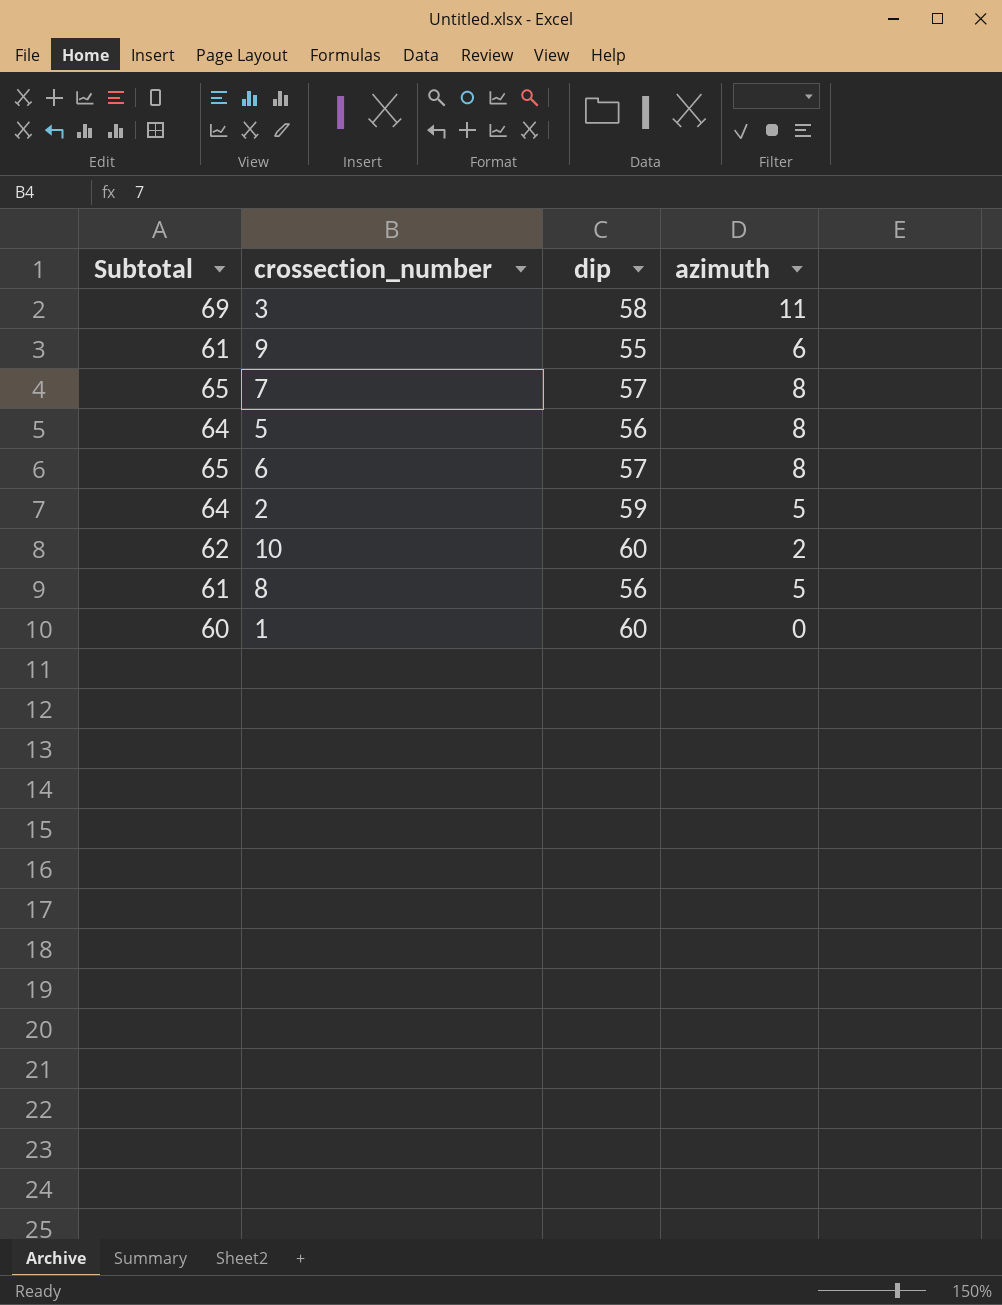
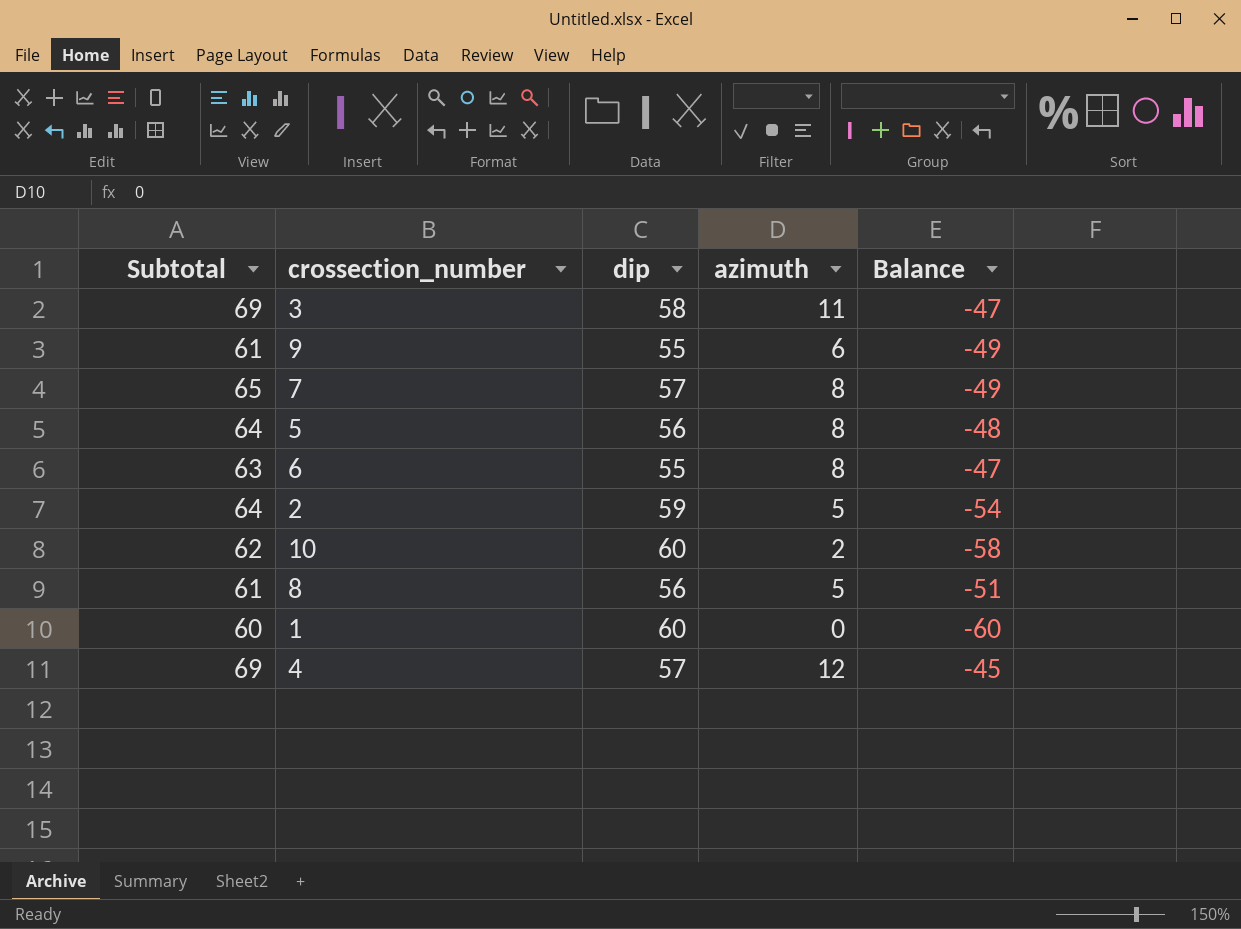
column Balance | formula: none -> [azimuth] - [dip]
6 | Subtotal: 65 -> 63
6 | dip: 57 -> 55
row 4: none -> 69 | 57 | 12 | -45

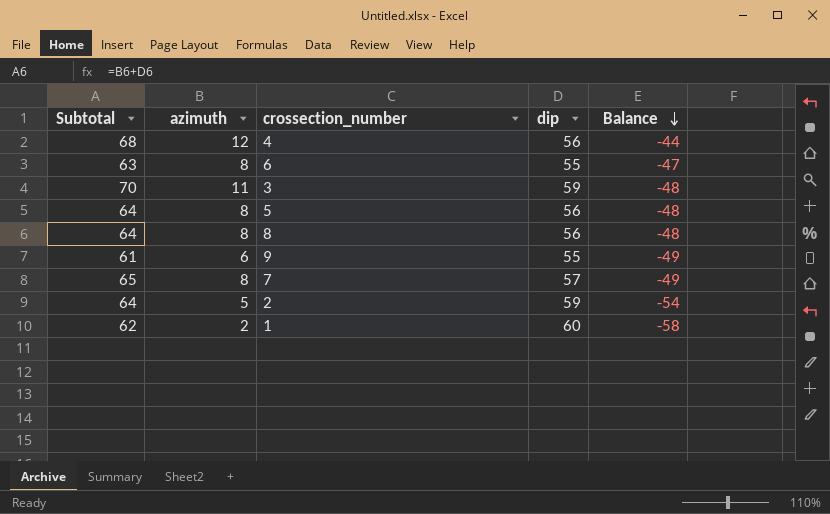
row order: none -> Balance descending
column azimuth | position: 4 -> 2
row 10: 62 | 60 | 2 | -58 -> none
4 | Subtotal: 69 -> 68
4 | dip: 57 -> 56
4 | Balance: -45 -> -44
3 | Subtotal: 69 -> 70
3 | dip: 58 -> 59
3 | Balance: -47 -> -48
8 | Subtotal: 61 -> 64
8 | azimuth: 5 -> 8
8 | Balance: -51 -> -48
1 | Subtotal: 60 -> 62
1 | azimuth: 0 -> 2
1 | Balance: -60 -> -58

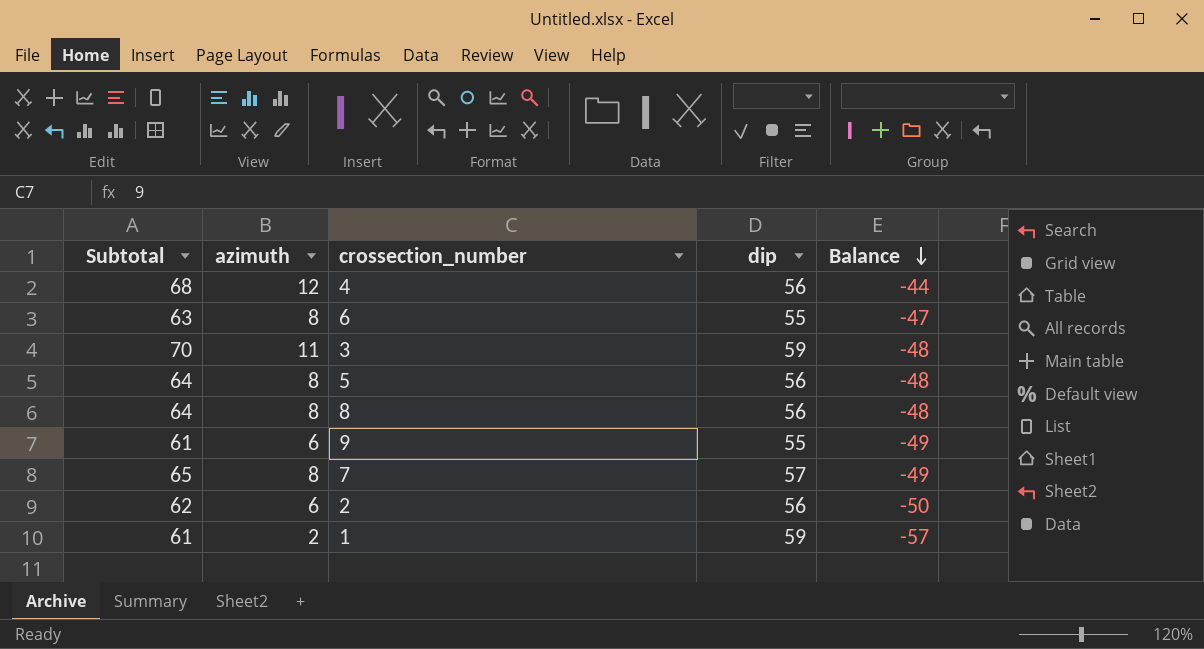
2 | Subtotal: 64 -> 62
2 | azimuth: 5 -> 6
2 | dip: 59 -> 56
2 | Balance: -54 -> -50
1 | Subtotal: 62 -> 61
1 | dip: 60 -> 59
1 | Balance: -58 -> -57

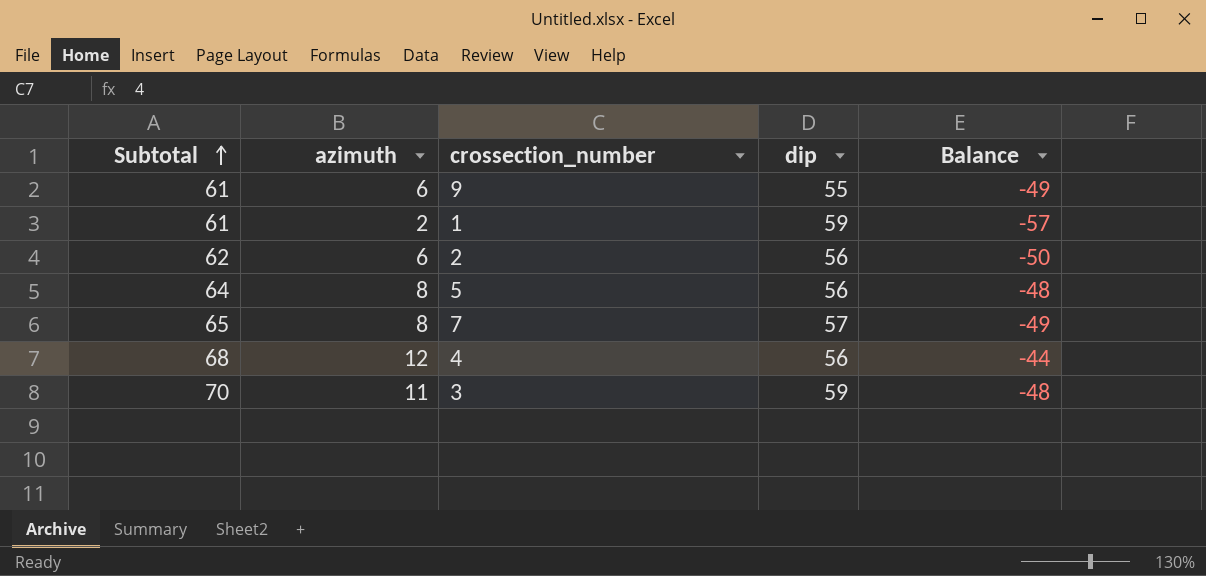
row order: Balance descending -> Subtotal ascending
row 6: 63 | 8 | 55 | -47 -> none
row 8: 64 | 8 | 56 | -48 -> none

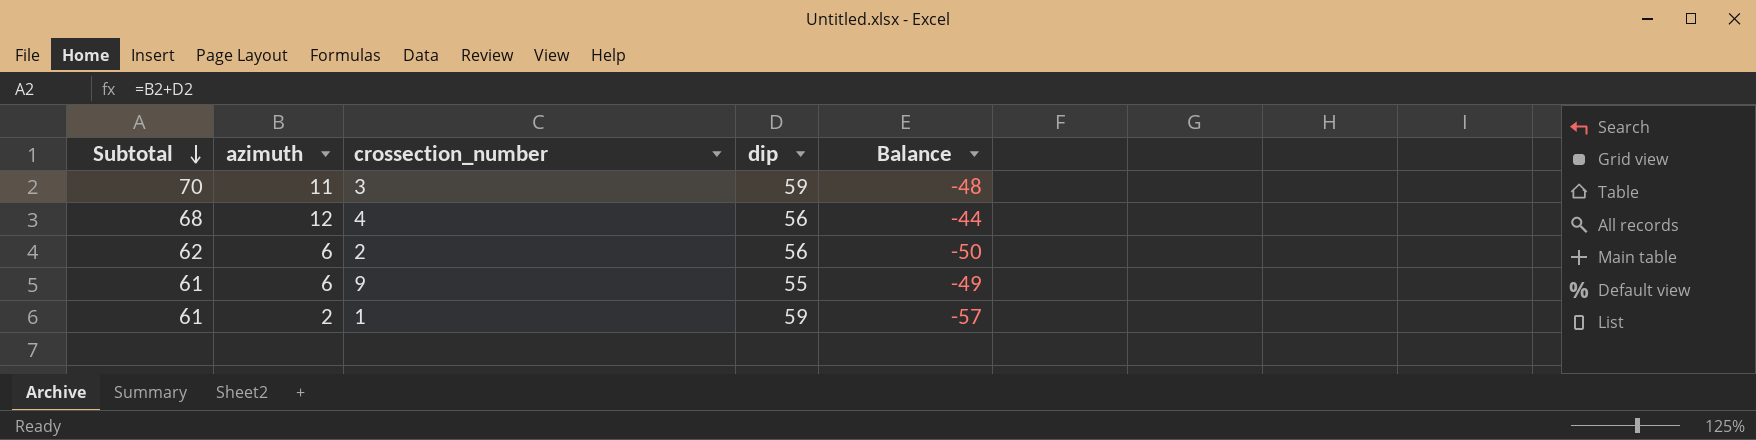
row order: Subtotal ascending -> Subtotal descending
row 5: 64 | 8 | 56 | -48 -> none
row 7: 65 | 8 | 57 | -49 -> none

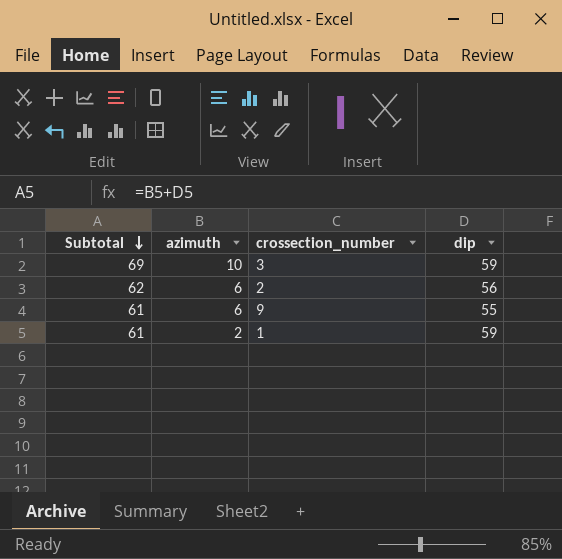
column Balance | formula: [azimuth] - [dip] -> none
row 4: 68 | 12 | 56 | -44 -> none
3 | Subtotal: 70 -> 69
3 | azimuth: 11 -> 10

